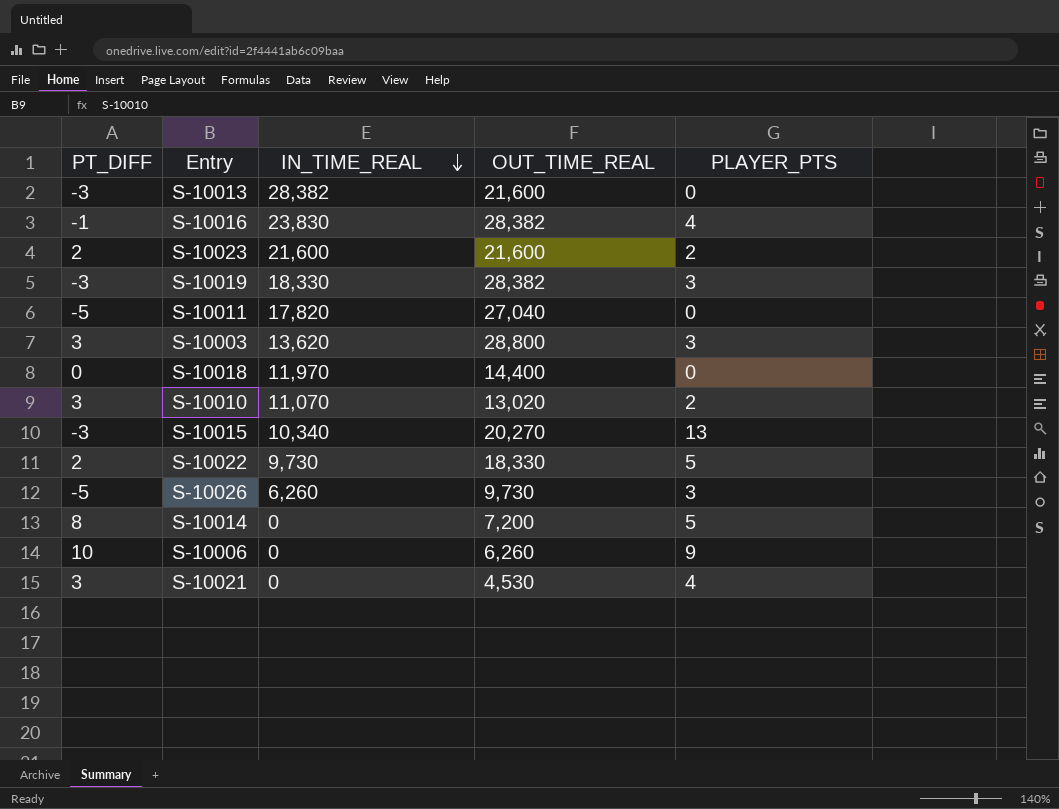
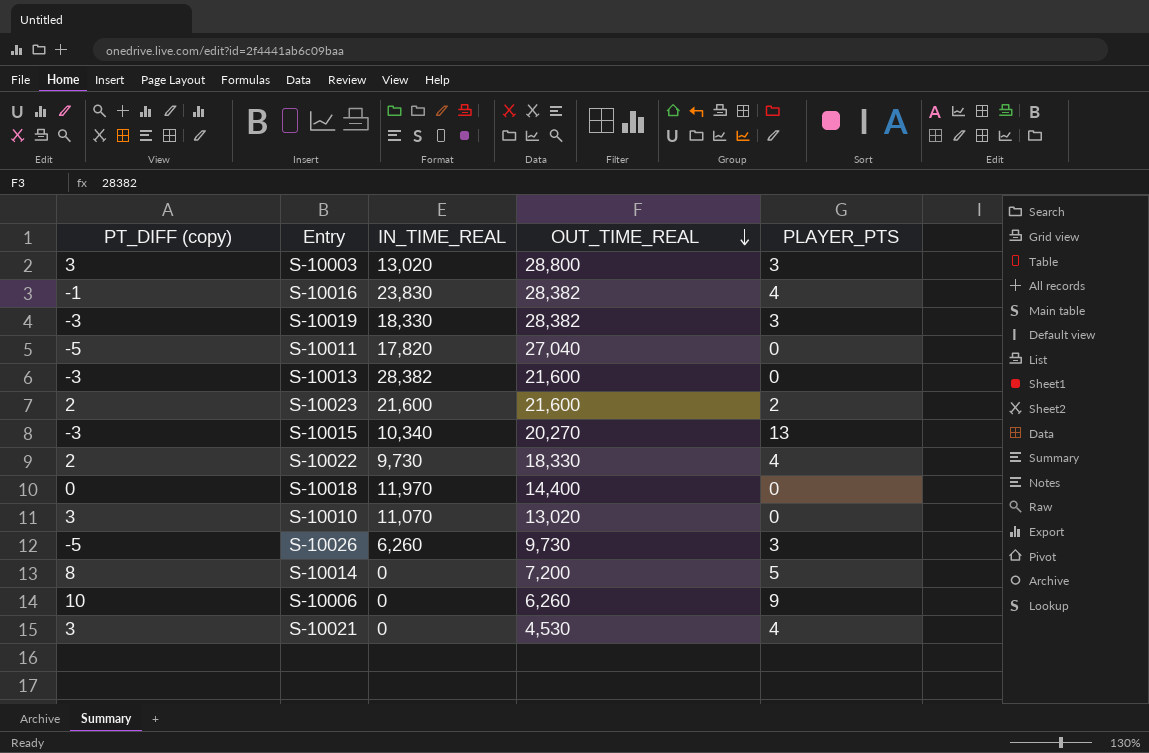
row order: IN_TIME_REAL descending -> OUT_TIME_REAL descending
column name: PT_DIFF -> PT_DIFF (copy)
S-10003 | IN_TIME_REAL: 13,620 -> 13,020
S-10022 | PLAYER_PTS: 5 -> 4
S-10010 | PLAYER_PTS: 2 -> 0

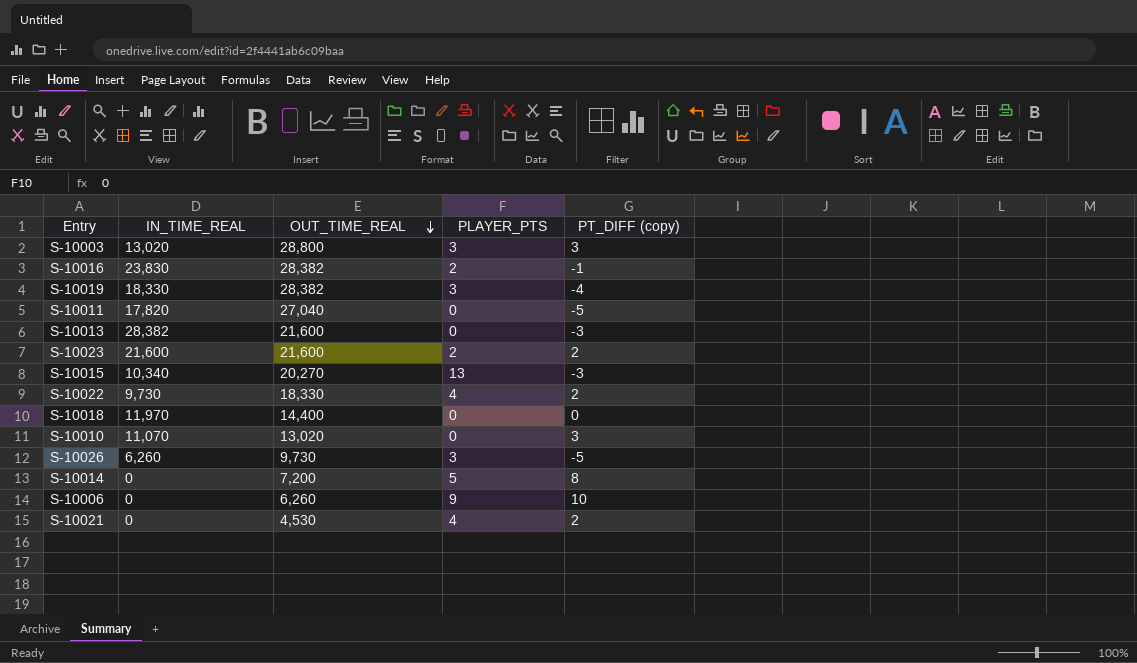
column PT_DIFF (copy) | position: 1 -> 5
S-10016 | PLAYER_PTS: 4 -> 2
S-10019 | PT_DIFF (copy): -3 -> -4
S-10021 | PT_DIFF (copy): 3 -> 2

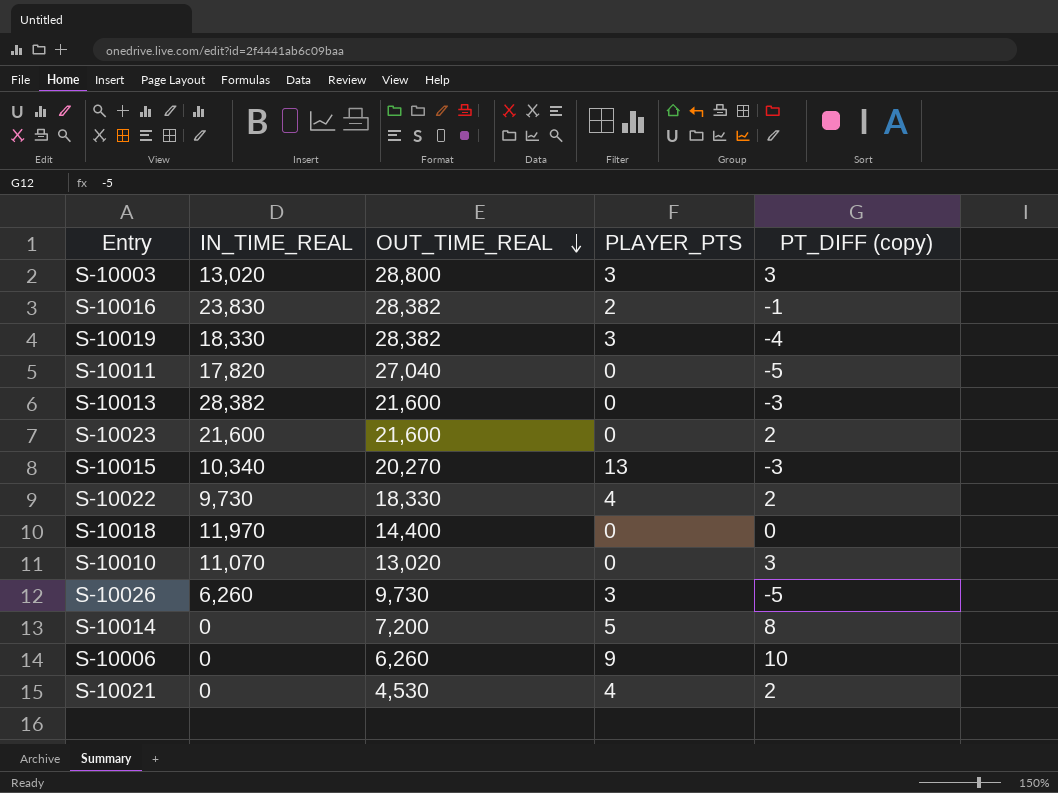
S-10023 | PLAYER_PTS: 2 -> 0

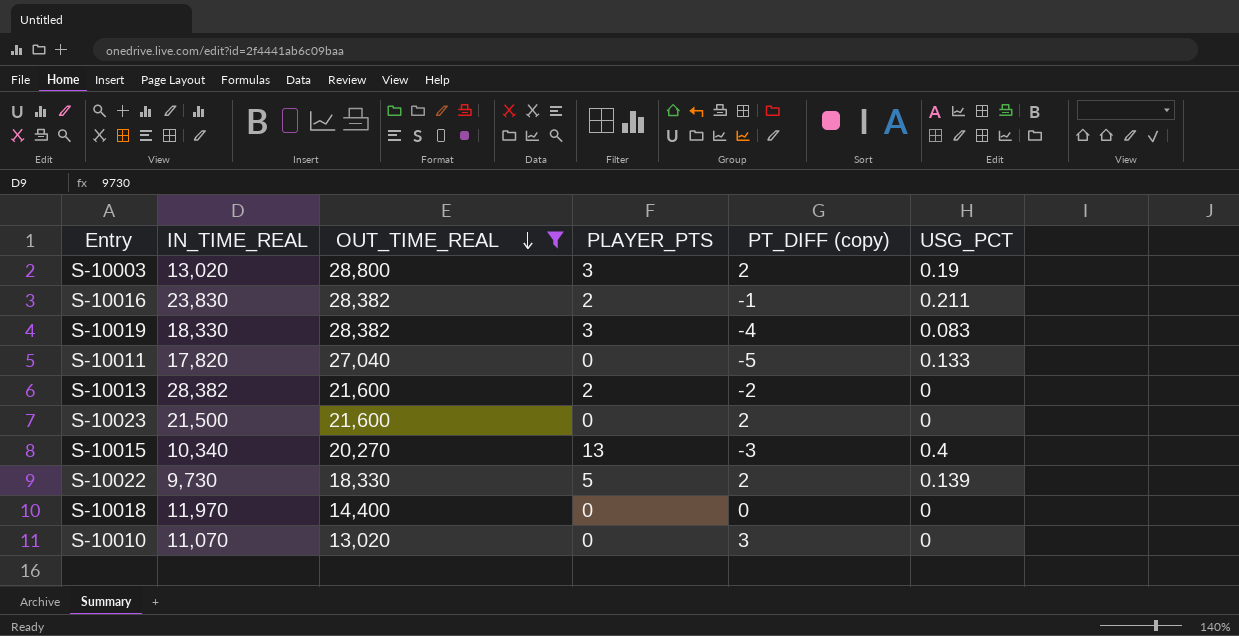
filter: none -> OUT_TIME_REAL >= 13,020
column USG_PCT | position: none -> 6
S-10003 | PT_DIFF (copy): 3 -> 2
S-10013 | PLAYER_PTS: 0 -> 2
S-10013 | PT_DIFF (copy): -3 -> -2
S-10023 | IN_TIME_REAL: 21,600 -> 21,500
S-10022 | PLAYER_PTS: 4 -> 5

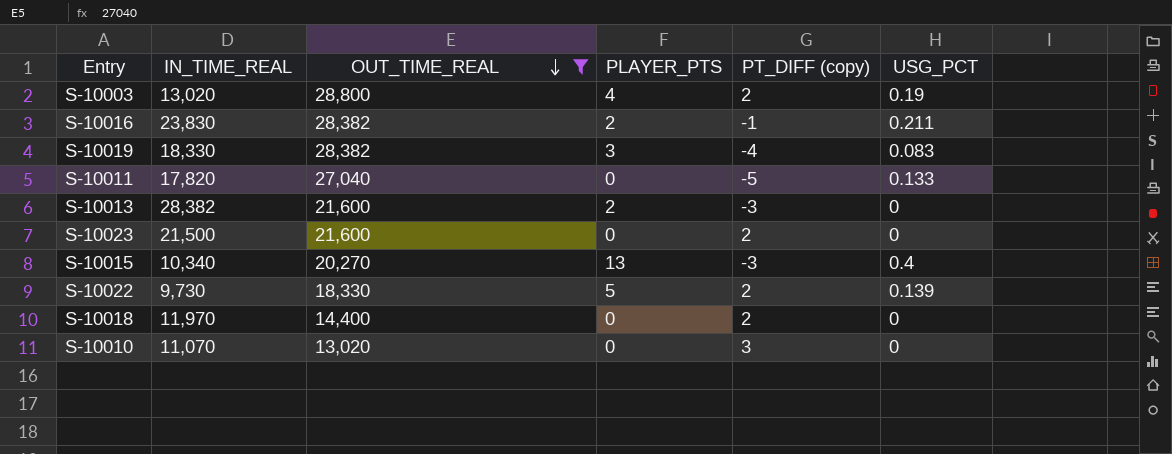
S-10003 | PLAYER_PTS: 3 -> 4
S-10013 | PT_DIFF (copy): -2 -> -3
S-10018 | PT_DIFF (copy): 0 -> 2

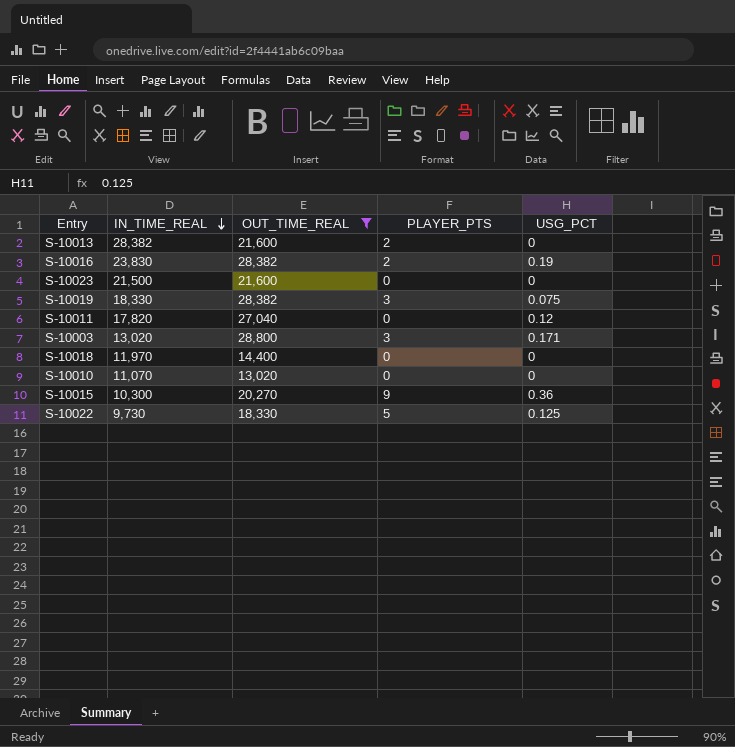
row order: OUT_TIME_REAL descending -> IN_TIME_REAL descending
column PT_DIFF (copy) | position: 5 -> none
S-10016 | USG_PCT: 0.211 -> 0.19
S-10019 | USG_PCT: 0.083 -> 0.075
S-10011 | USG_PCT: 0.133 -> 0.12
S-10003 | PLAYER_PTS: 4 -> 3
S-10003 | USG_PCT: 0.19 -> 0.171
S-10015 | IN_TIME_REAL: 10,340 -> 10,300
S-10015 | PLAYER_PTS: 13 -> 9
S-10015 | USG_PCT: 0.4 -> 0.36
S-10022 | USG_PCT: 0.139 -> 0.125

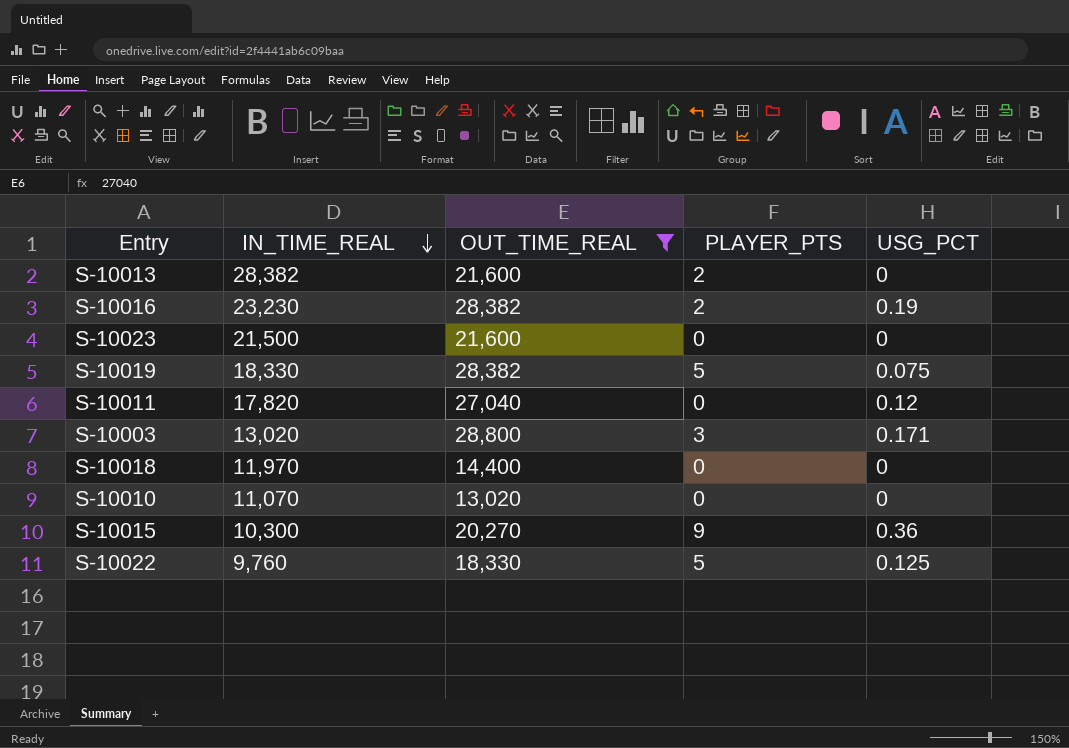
S-10016 | IN_TIME_REAL: 23,830 -> 23,230
S-10019 | PLAYER_PTS: 3 -> 5
S-10022 | IN_TIME_REAL: 9,730 -> 9,760

